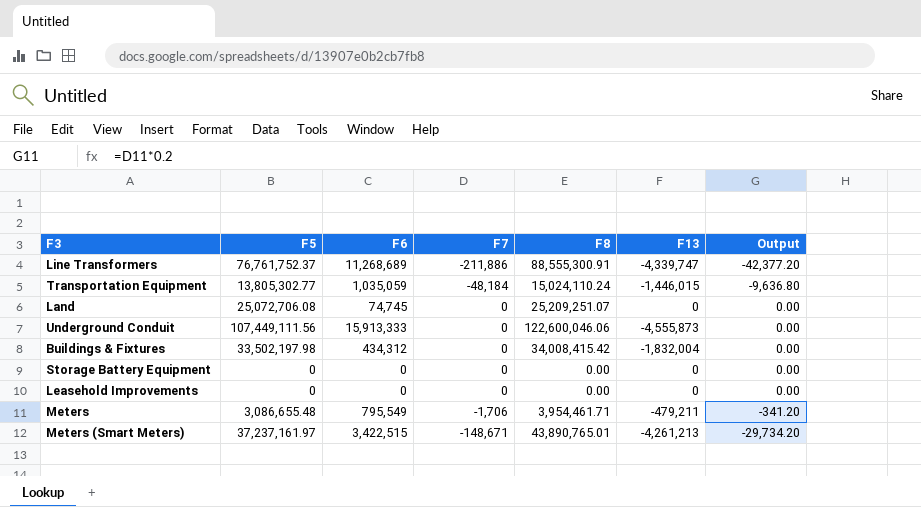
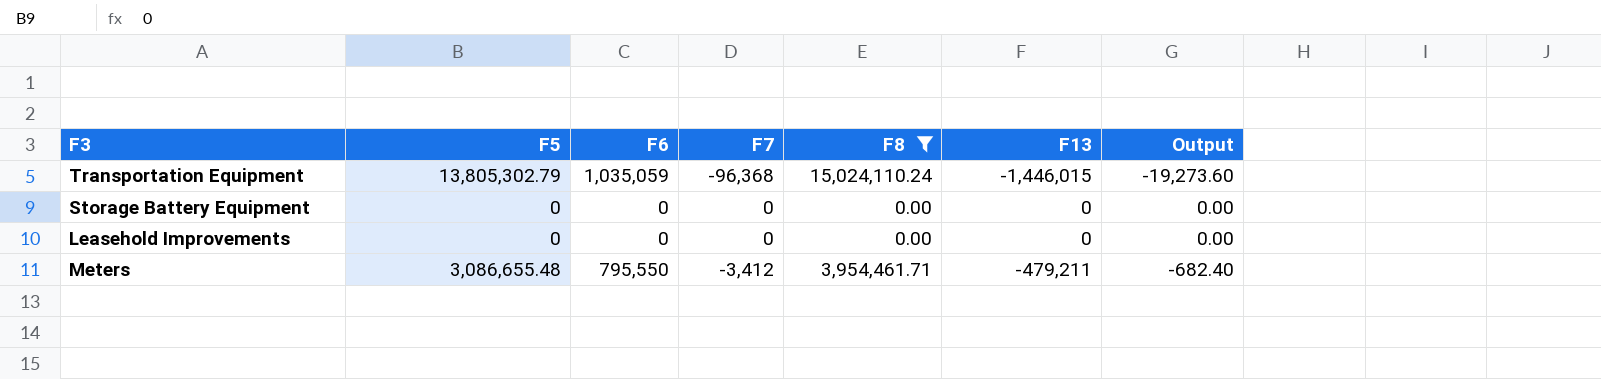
filter: none -> F8 <= 15,024,110.24
Transportation Equipment | F5: 13,805,302.77 -> 13,805,302.79
Transportation Equipment | F7: -48,184 -> -96,368
Transportation Equipment | Output: -9,636.80 -> -19,273.60
Meters | F6: 795,549 -> 795,550
Meters | F7: -1,706 -> -3,412
Meters | Output: -341.20 -> -682.40

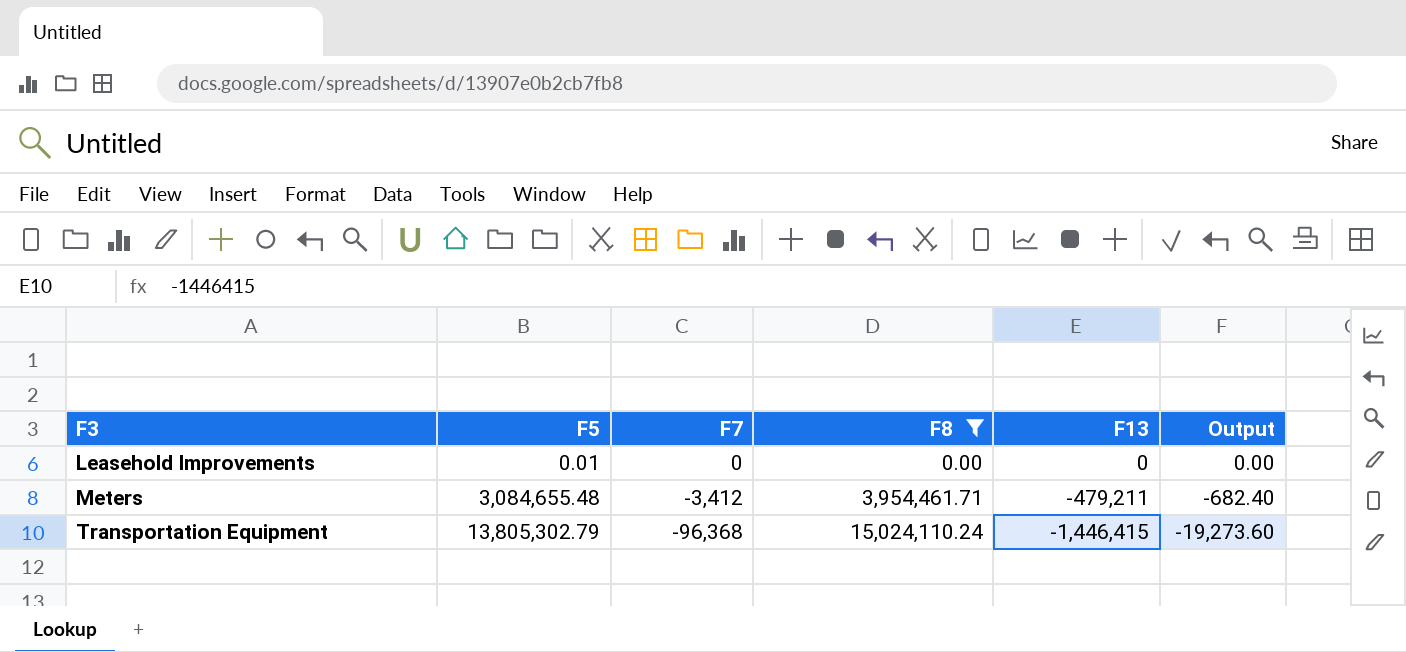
row order: none -> F3 ascending
column F6 | position: 3 -> none
row Storage Battery Equipment: 0 | 0 | 0 | 0.00 | 0 | 0.00 -> none
Leasehold Improvements | F5: 0 -> 0.01
Meters | F5: 3,086,655.48 -> 3,084,655.48
Transportation Equipment | F13: -1,446,015 -> -1,446,415

